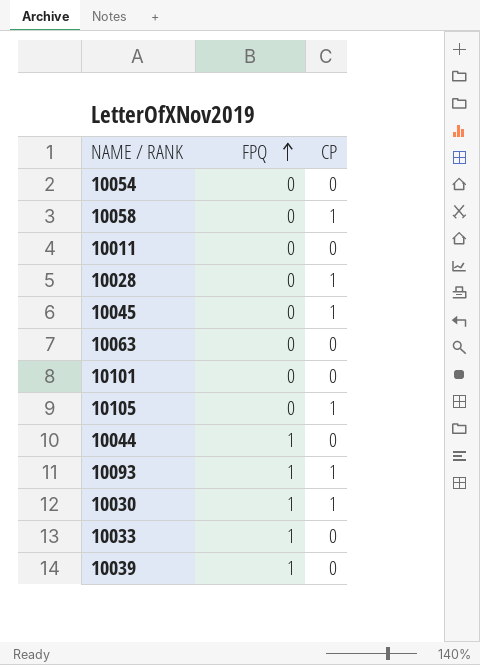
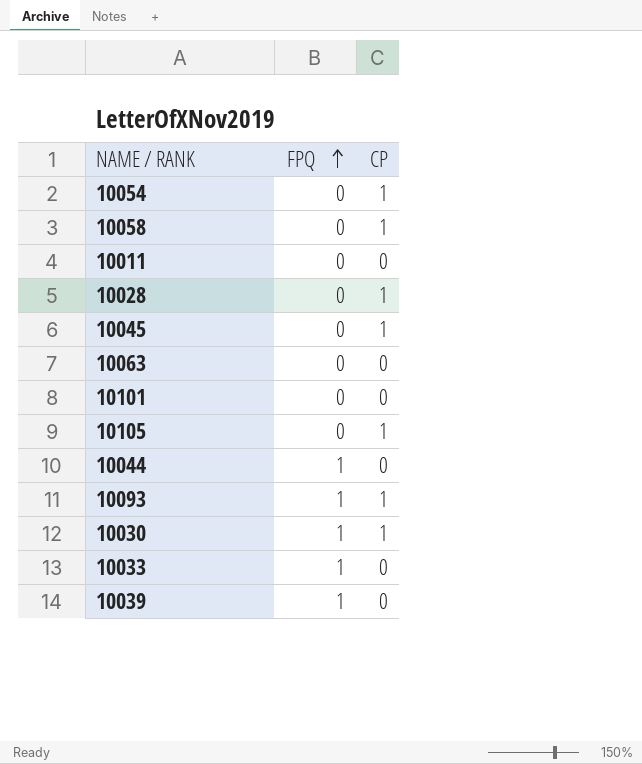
10054 | CP: 0 -> 1

